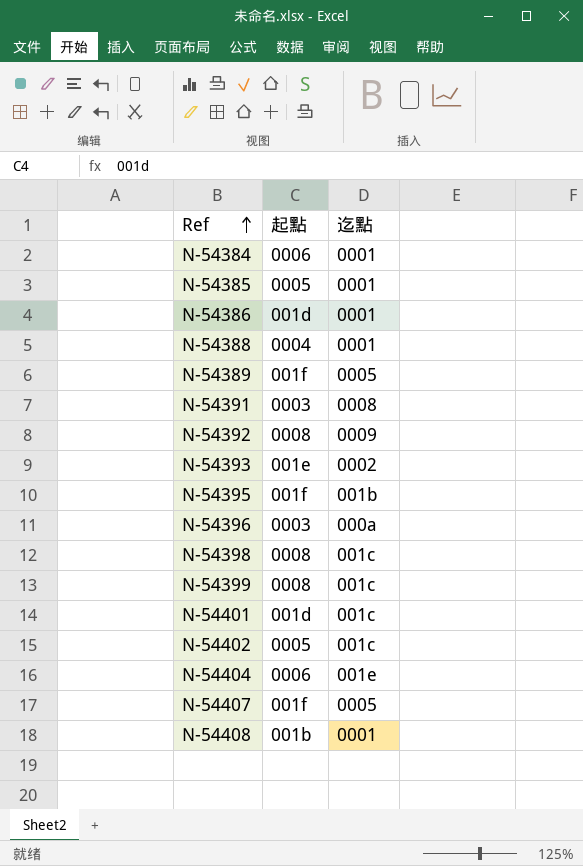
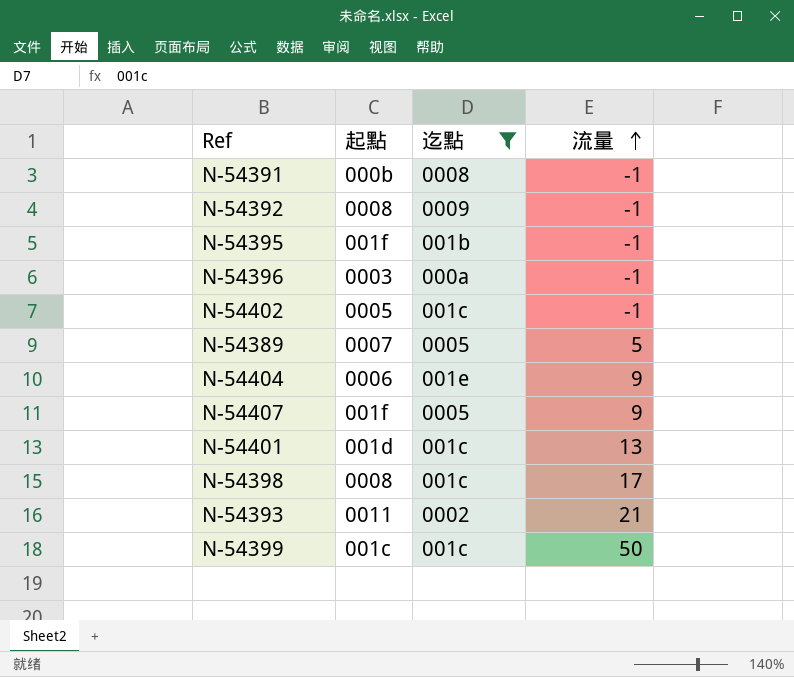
filter: none -> 迄點 != 0001
row order: Ref ascending -> 流量 ascending
column 流量 | position: none -> 4
N-54391 | 起點: 0003 -> 000b
N-54389 | 起點: 001f -> 0007
N-54393 | 起點: 001e -> 0011
N-54399 | 起點: 0008 -> 001c

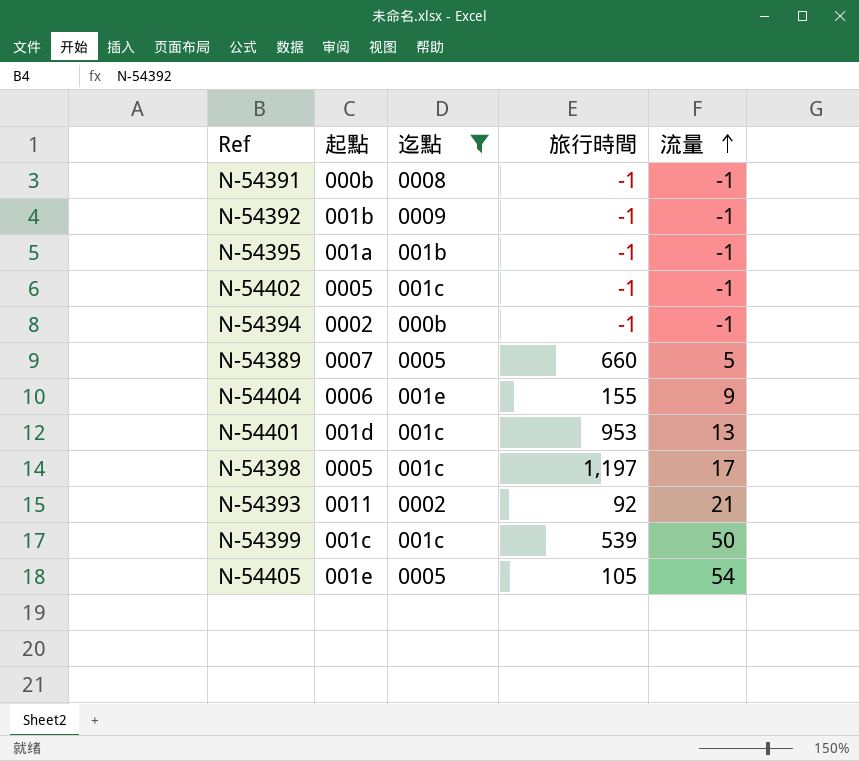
column 旅行時間 | position: none -> 4
row N-54396: 0003 | 000a | -1 -> none
row N-54407: 001f | 0005 | 9 -> none
N-54392 | 起點: 0008 -> 001b
N-54395 | 起點: 001f -> 001a
row N-54394: none -> 0002 | 000b | -1 | -1
N-54398 | 起點: 0008 -> 0005
row N-54405: none -> 001e | 0005 | 105 | 54

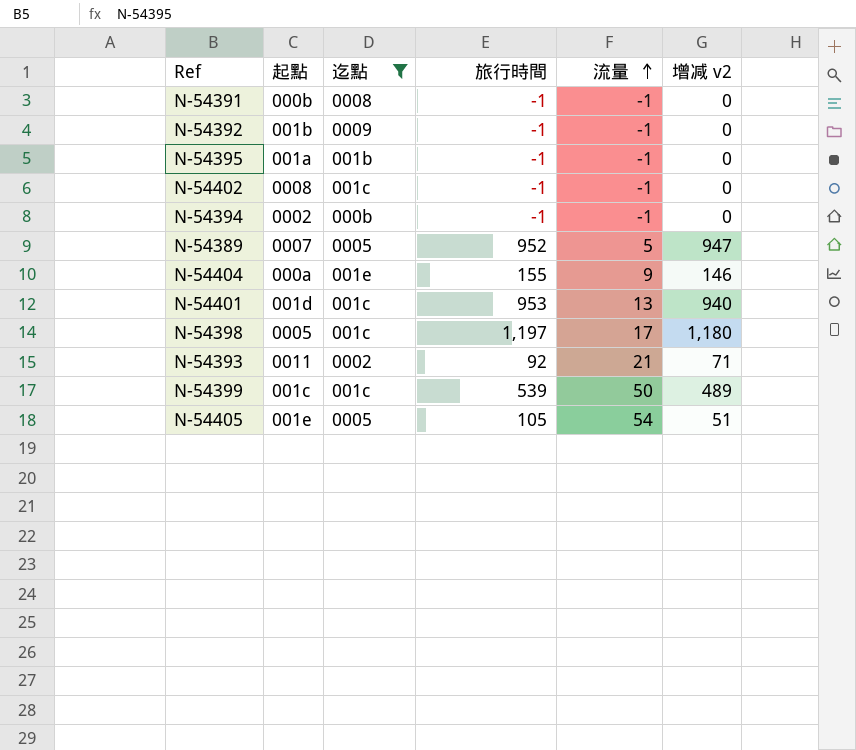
column 增减 v2 | formula: none -> [旅行時間] - [流量]
N-54402 | 起點: 0005 -> 0008
N-54389 | 旅行時間: 660 -> 952
N-54404 | 起點: 0006 -> 000a

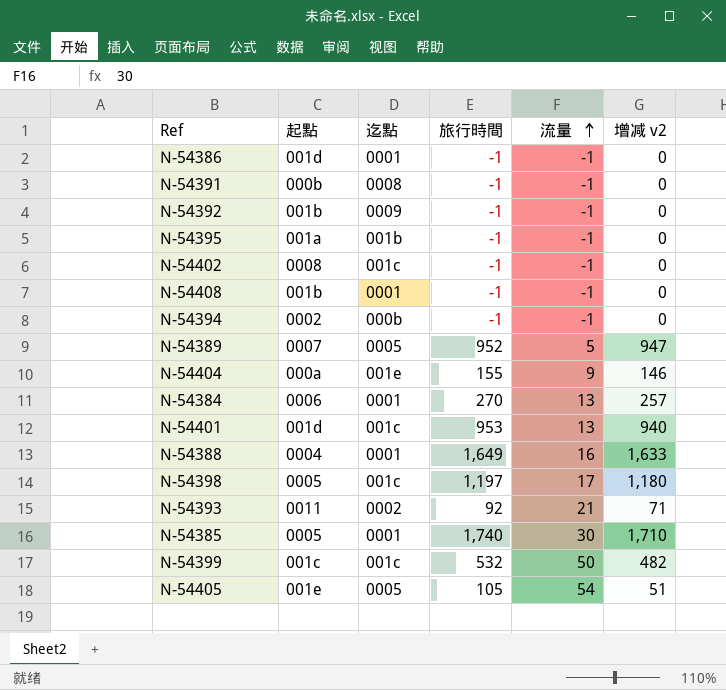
filter: 迄點 != 0001 -> none
N-54399 | 旅行時間: 539 -> 532
N-54399 | 增减 v2: 489 -> 482

